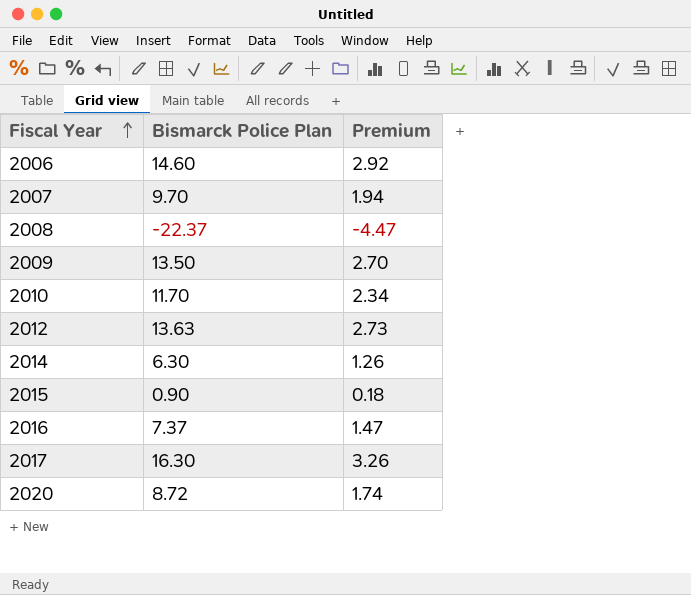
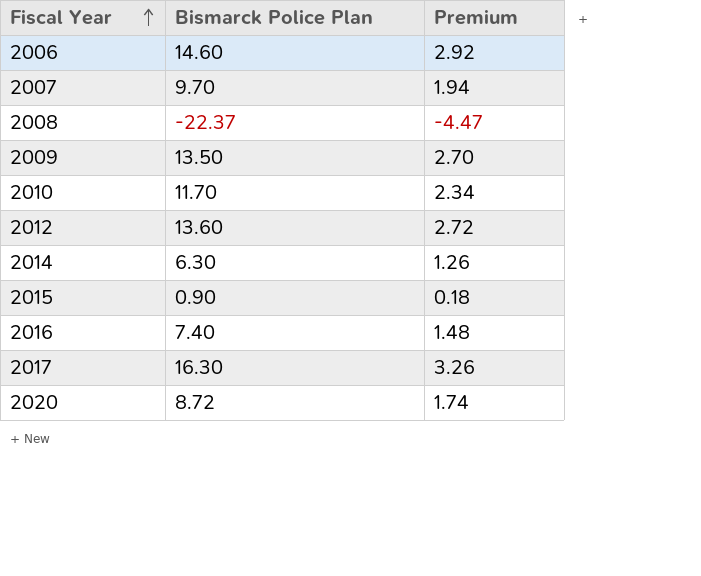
2012 | Bismarck Police Plan: 13.63 -> 13.60
2012 | Premium: 2.73 -> 2.72
2016 | Bismarck Police Plan: 7.37 -> 7.40
2016 | Premium: 1.47 -> 1.48

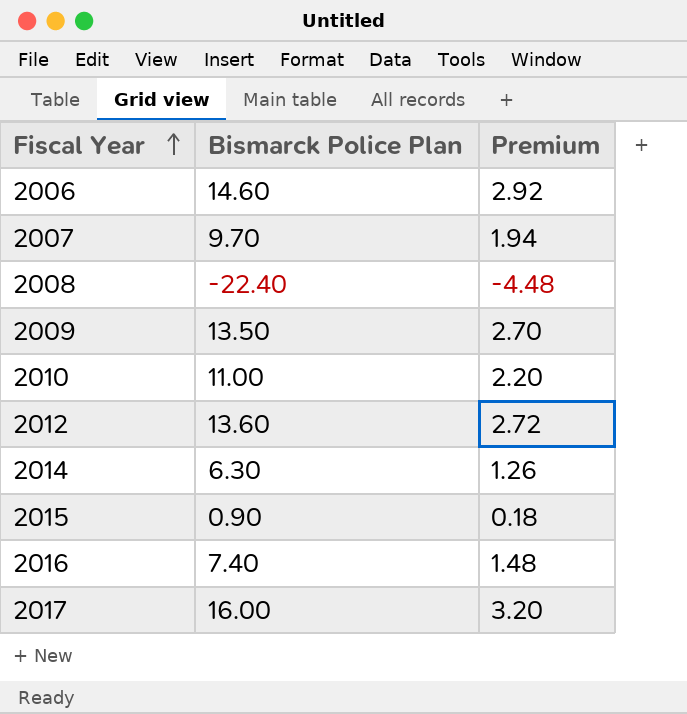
row 2020: 8.72 | 1.74 -> none
2008 | Bismarck Police Plan: -22.37 -> -22.40
2008 | Premium: -4.47 -> -4.48
2010 | Bismarck Police Plan: 11.70 -> 11.00
2010 | Premium: 2.34 -> 2.20
2017 | Bismarck Police Plan: 16.30 -> 16.00
2017 | Premium: 3.26 -> 3.20

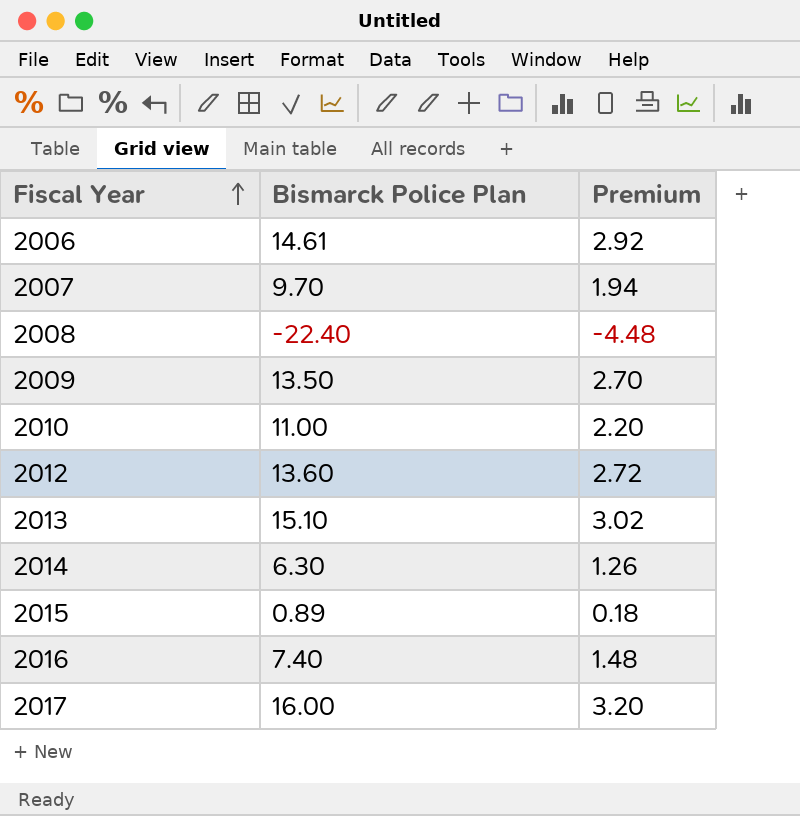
2006 | Bismarck Police Plan: 14.60 -> 14.61
row 2013: none -> 15.10 | 3.02
2015 | Bismarck Police Plan: 0.90 -> 0.89

